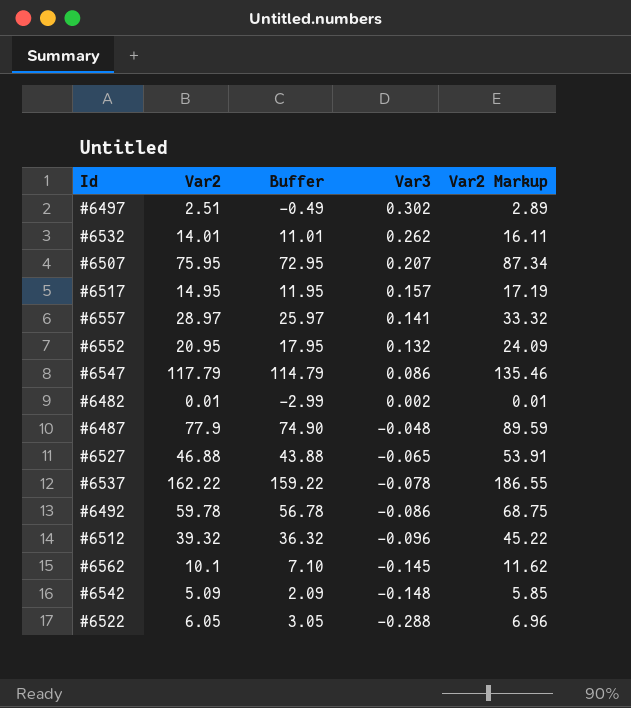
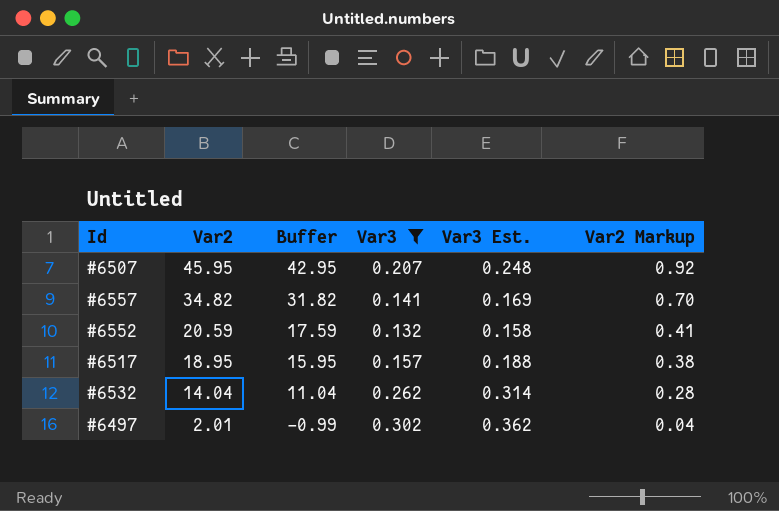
filter: none -> Var3 >= 0.132
row order: Var3 descending -> Var2 descending
column Var3 Est. | formula: none -> [Var3] * 1.2
column Var2 Markup | formula: [Var2] * 1.15 -> [Var2] * 0.02
#6507 | Var2: 75.95 -> 45.95
#6507 | Buffer: 72.95 -> 42.95
#6557 | Var2: 28.97 -> 34.82
#6557 | Buffer: 25.97 -> 31.82
#6552 | Var2: 20.95 -> 20.59
#6552 | Buffer: 17.95 -> 17.59
#6517 | Var2: 14.95 -> 18.95
#6517 | Buffer: 11.95 -> 15.95
#6532 | Var2: 14.01 -> 14.04
#6532 | Buffer: 11.01 -> 11.04
#6497 | Var2: 2.51 -> 2.01
#6497 | Buffer: -0.49 -> -0.99

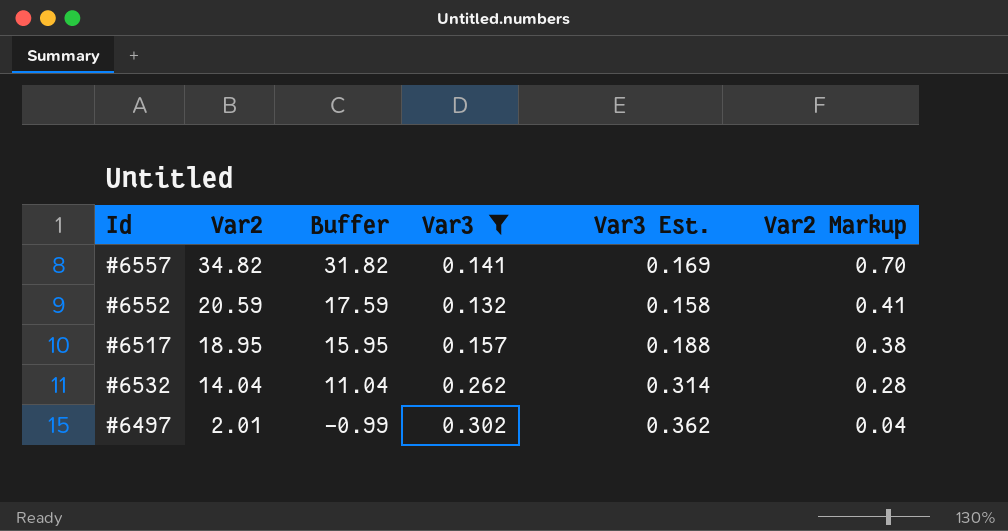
row #6507: 45.95 | 42.95 | 0.207 | 0.248 | 0.92 -> none

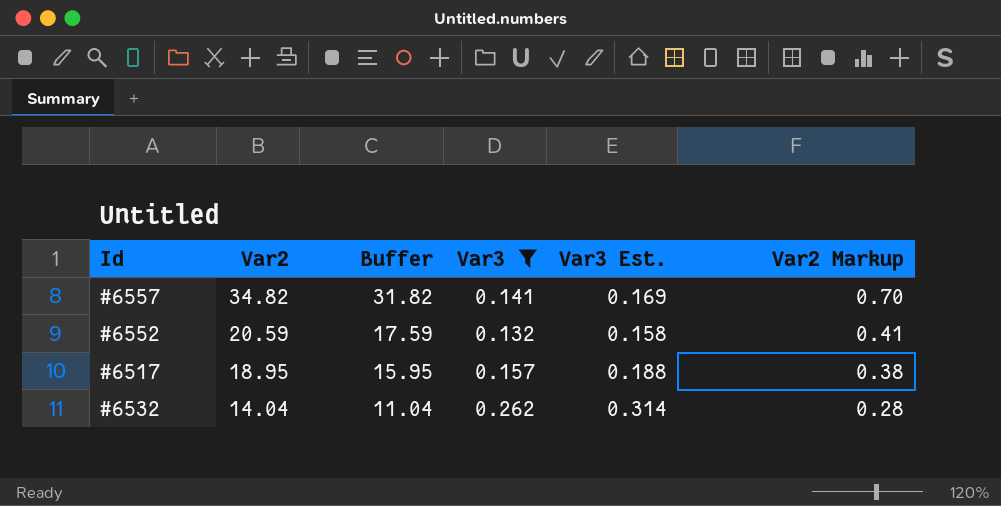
row #6497: 2.01 | -0.99 | 0.302 | 0.362 | 0.04 -> none

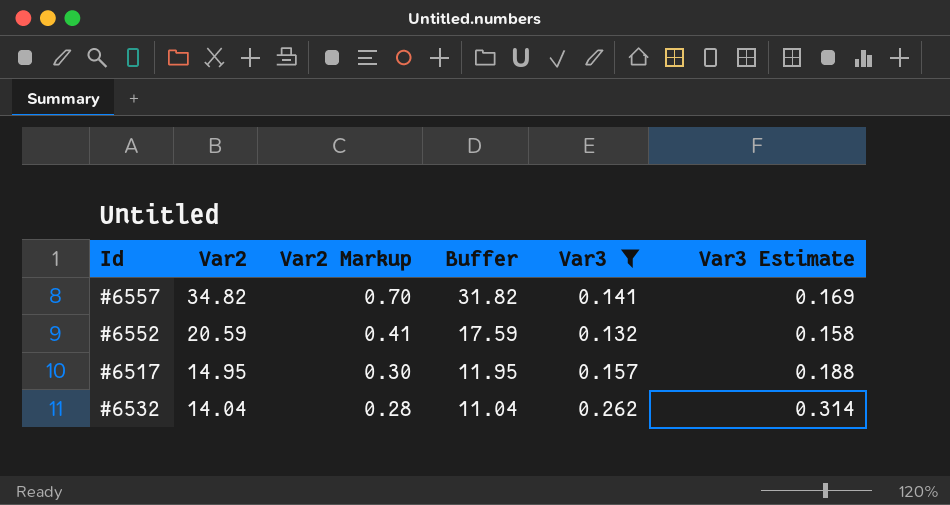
column Var2 Markup | position: 6 -> 3
column name: Var3 Est. -> Var3 Estimate
#6517 | Var2: 18.95 -> 14.95
#6517 | Var2 Markup: 0.38 -> 0.30
#6517 | Buffer: 15.95 -> 11.95

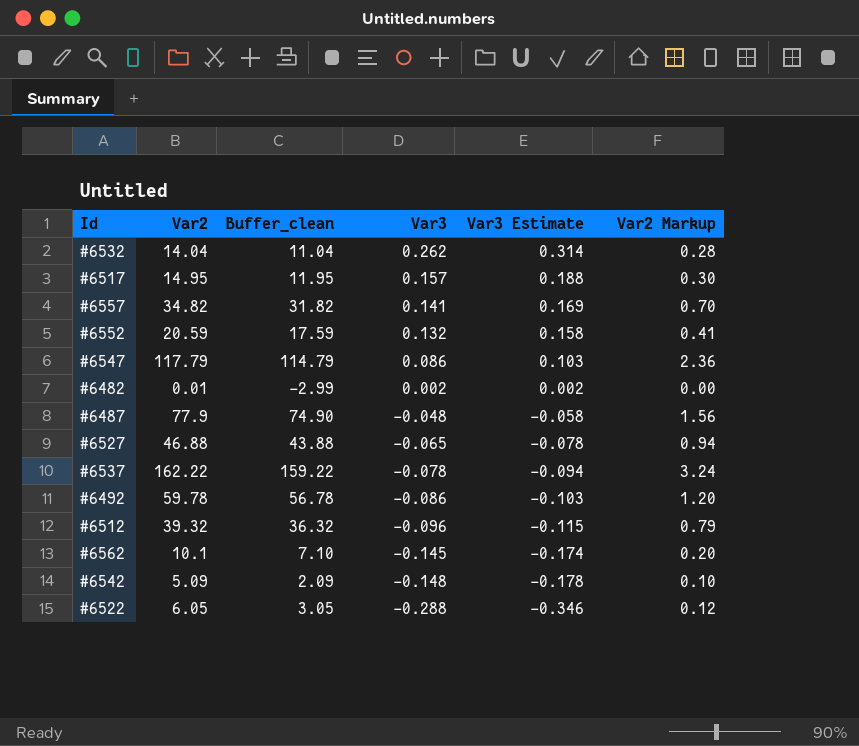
filter: Var3 >= 0.132 -> none
row order: Var2 descending -> Var3 descending
column name: Buffer -> Buffer_clean
column Var2 Markup | position: 3 -> 6

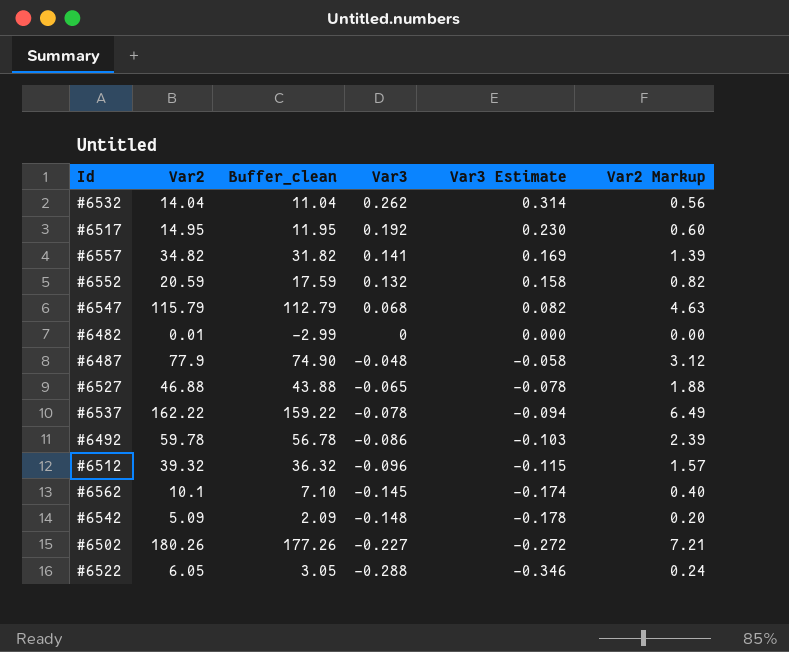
column Var2 Markup | formula: [Var2] * 0.02 -> [Var2] * 0.04
#6517 | Var3: 0.157 -> 0.192
#6517 | Var3 Estimate: 0.188 -> 0.230
#6547 | Var2: 117.79 -> 115.79
#6547 | Buffer_clean: 114.79 -> 112.79
#6547 | Var3: 0.086 -> 0.068
#6547 | Var3 Estimate: 0.103 -> 0.082
#6482 | Var3: 0.002 -> 0
#6482 | Var3 Estimate: 0.002 -> 0.000
row #6502: none -> 180.26 | 177.26 | -0.227 | -0.272 | 7.21

